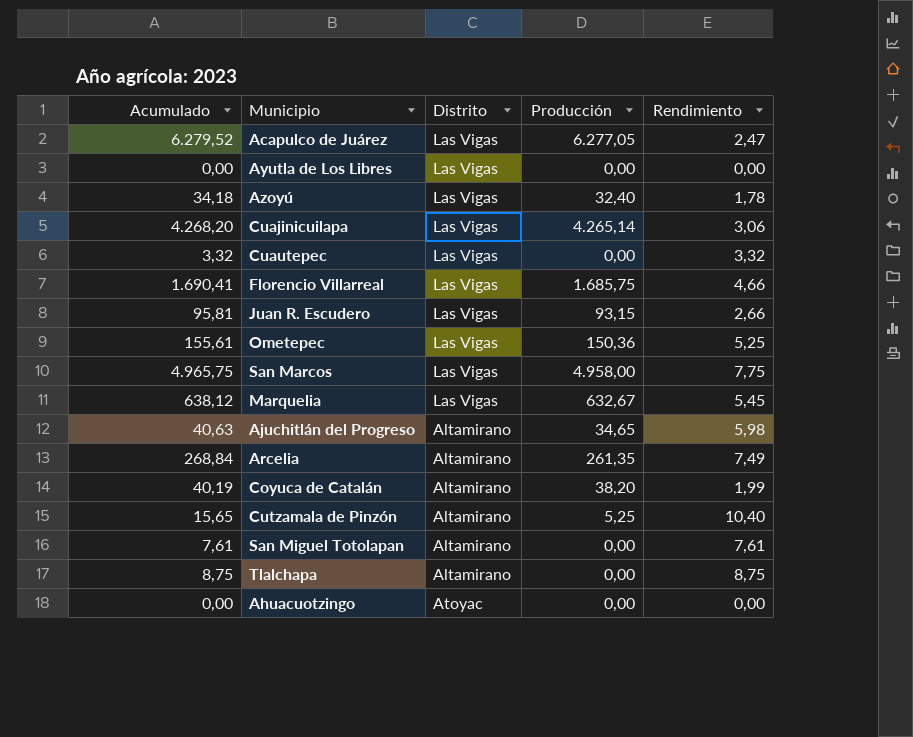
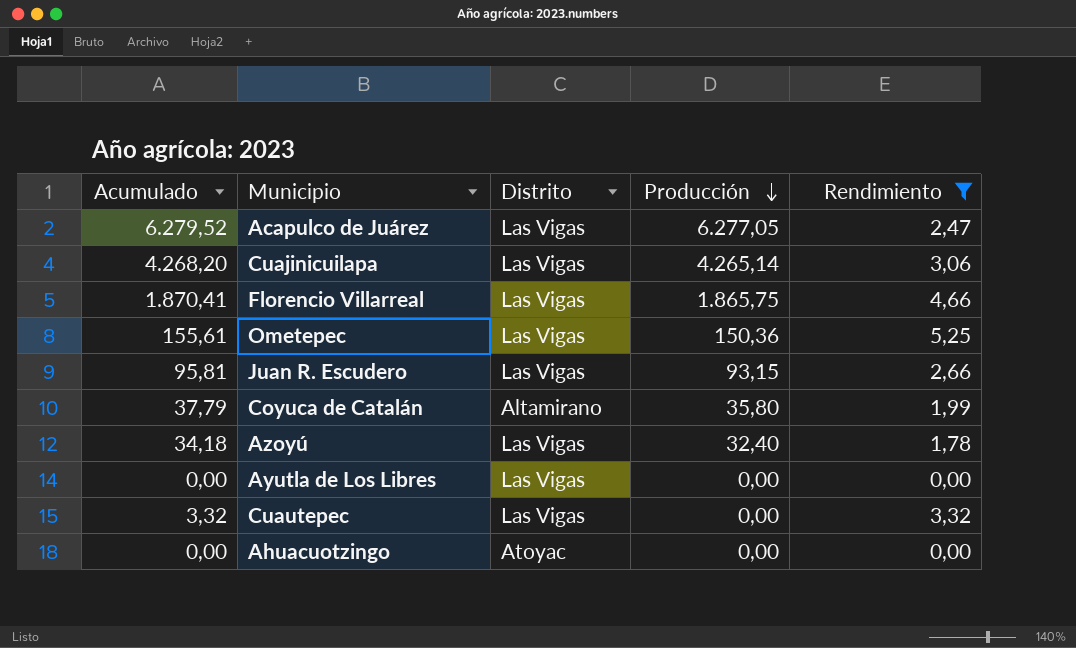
filter: none -> Rendimiento <= 5,25
row order: none -> Producción descending
Florencio Villarreal | Acumulado: 1.690,41 -> 1.870,41
Florencio Villarreal | Producción: 1.685,75 -> 1.865,75
Coyuca de Catalán | Acumulado: 40,19 -> 37,79
Coyuca de Catalán | Producción: 38,20 -> 35,80

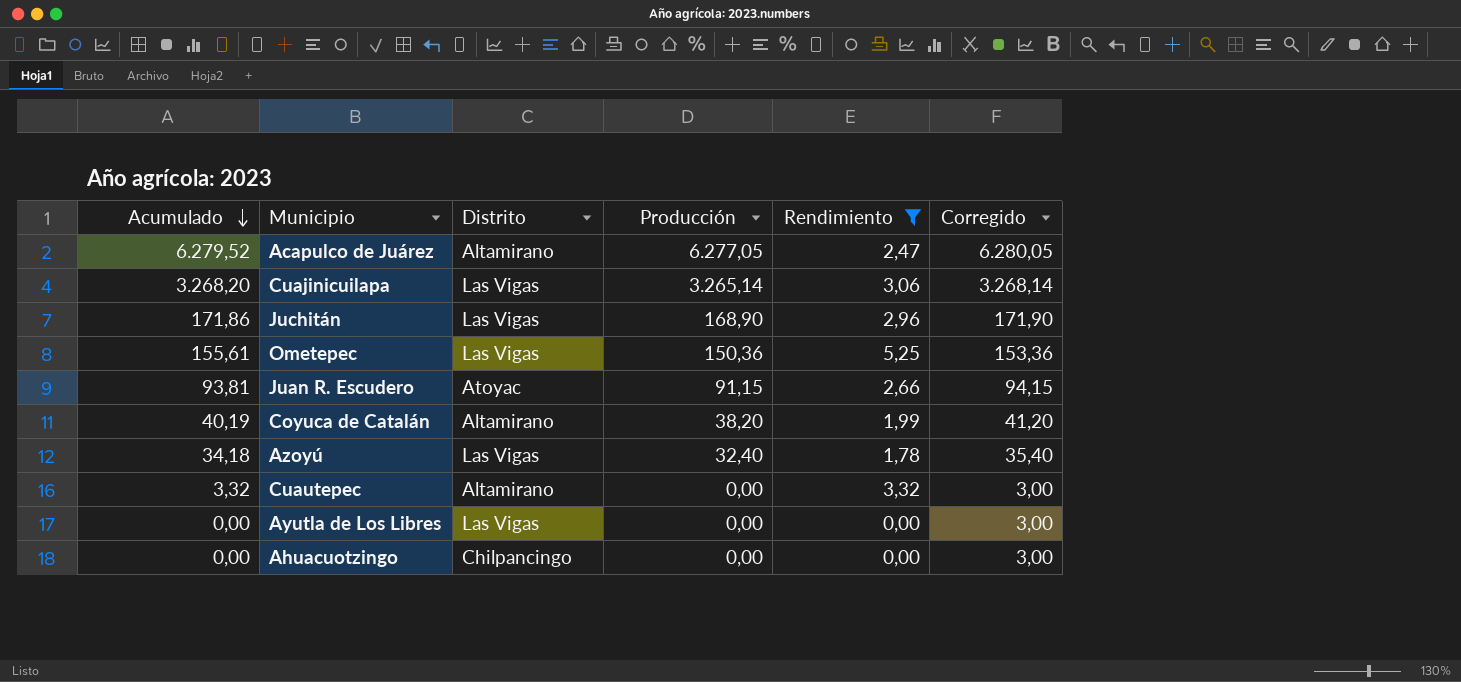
row order: Producción descending -> Acumulado descending
column Corregido | formula: none -> [Producción] + 3
row Florencio Villarreal: 1.870,41 | Las Vigas | 1.865,75 | 4,66 -> none
Acapulco de Juárez | Distrito: Las Vigas -> Altamirano
Cuajinicuilapa | Acumulado: 4.268,20 -> 3.268,20
Cuajinicuilapa | Producción: 4.265,14 -> 3.265,14
row Juchitán: none -> 171,86 | Las Vigas | 168,90 | 2,96 | 171,90
Juan R. Escudero | Acumulado: 95,81 -> 93,81
Juan R. Escudero | Distrito: Las Vigas -> Atoyac
Juan R. Escudero | Producción: 93,15 -> 91,15
Coyuca de Catalán | Acumulado: 37,79 -> 40,19
Coyuca de Catalán | Producción: 35,80 -> 38,20
Cuautepec | Distrito: Las Vigas -> Altamirano
Ahuacuotzingo | Distrito: Atoyac -> Chilpancingo

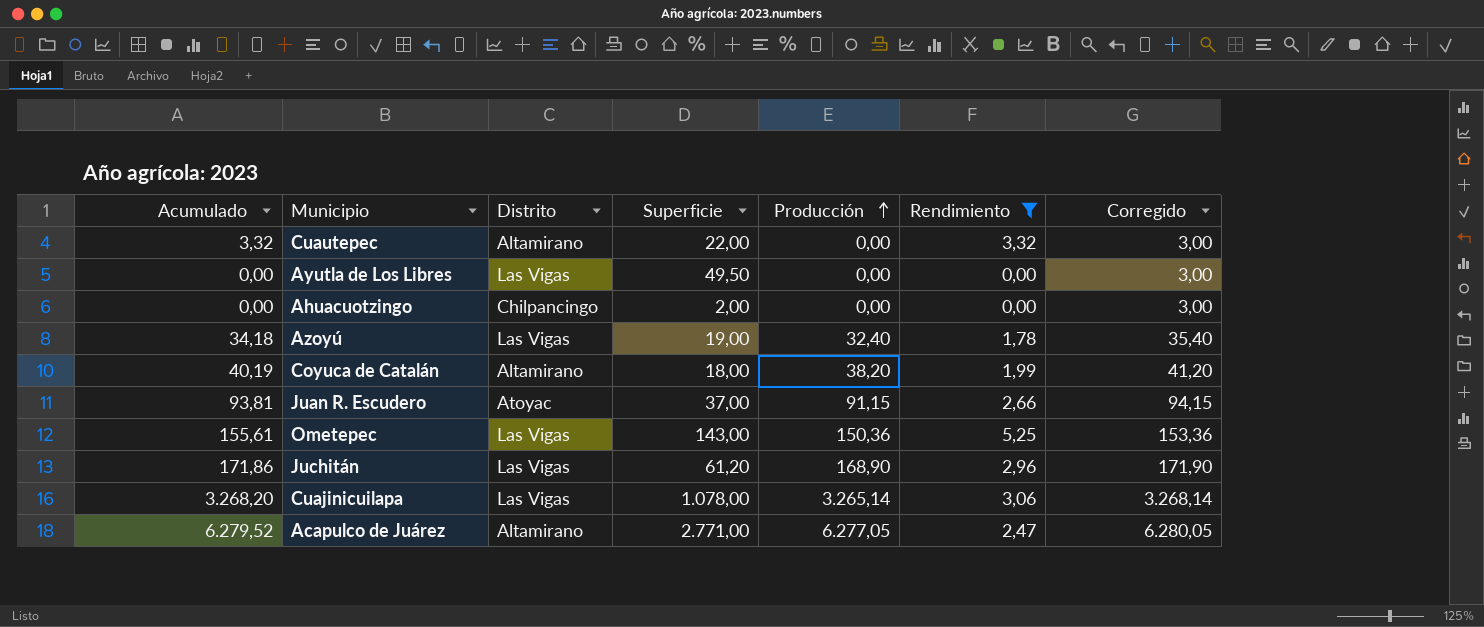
row order: Acumulado descending -> Producción ascending
column Superficie | position: none -> 4

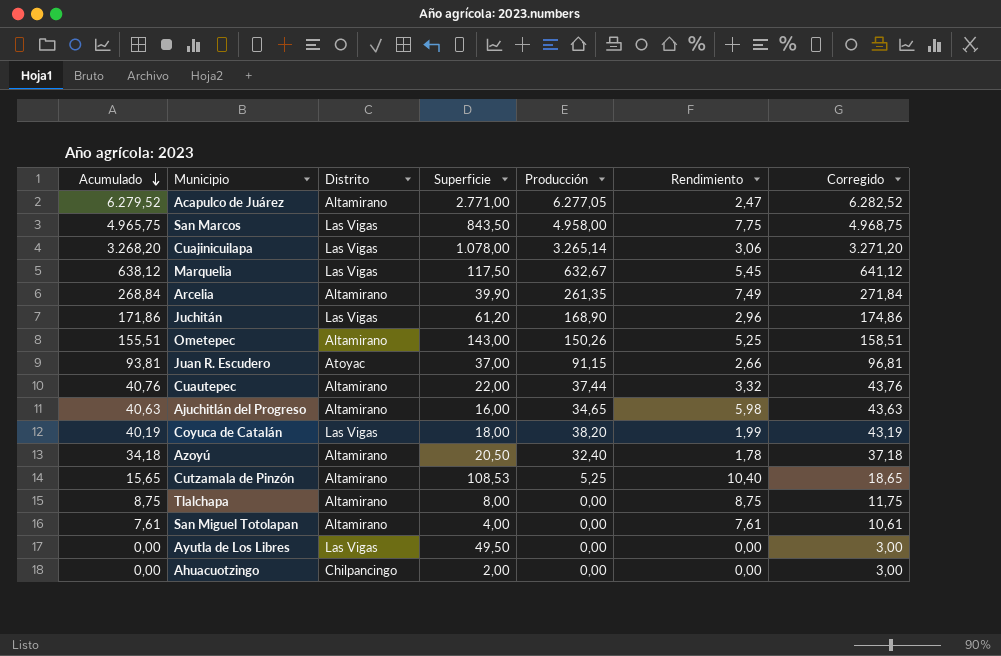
filter: Rendimiento <= 5,25 -> none
row order: Producción ascending -> Acumulado descending
column Corregido | formula: [Producción] + 3 -> [Acumulado] + 3
Ometepec | Acumulado: 155,61 -> 155,51
Ometepec | Distrito: Las Vigas -> Altamirano
Ometepec | Producción: 150,36 -> 150,26
Cuautepec | Acumulado: 3,32 -> 40,76
Cuautepec | Producción: 0,00 -> 37,44
Coyuca de Catalán | Distrito: Altamirano -> Las Vigas
Azoyú | Distrito: Las Vigas -> Altamirano
Azoyú | Superficie: 19,00 -> 20,50

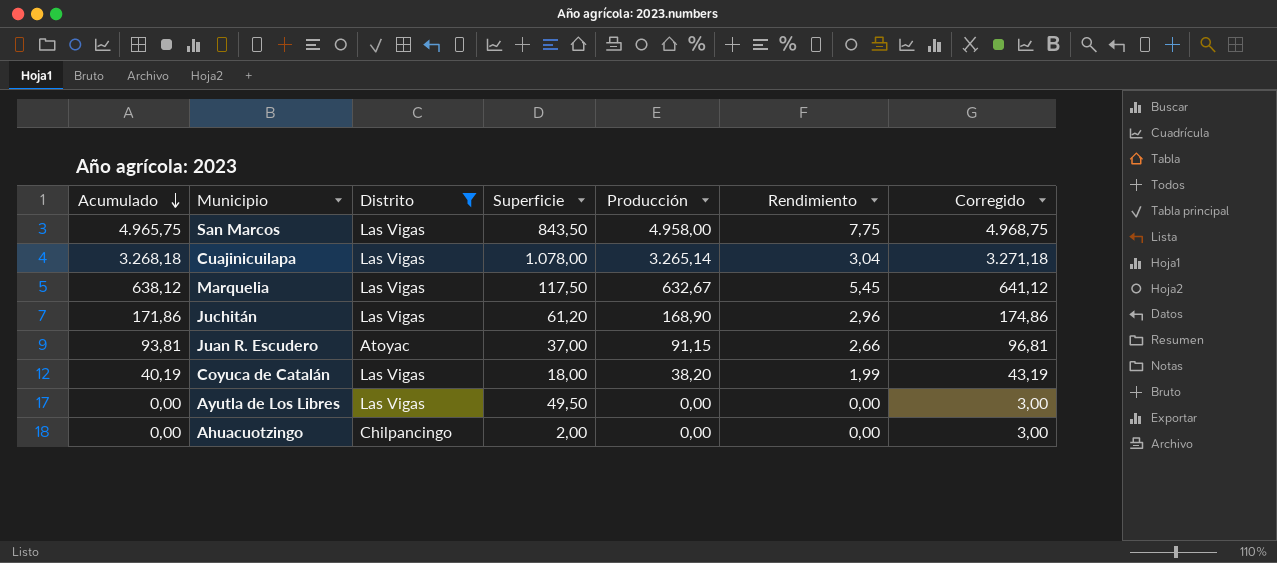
filter: none -> Distrito != Altamirano
Cuajinicuilapa | Acumulado: 3.268,20 -> 3.268,18
Cuajinicuilapa | Rendimiento: 3,06 -> 3,04
Cuajinicuilapa | Corregido: 3.271,20 -> 3.271,18

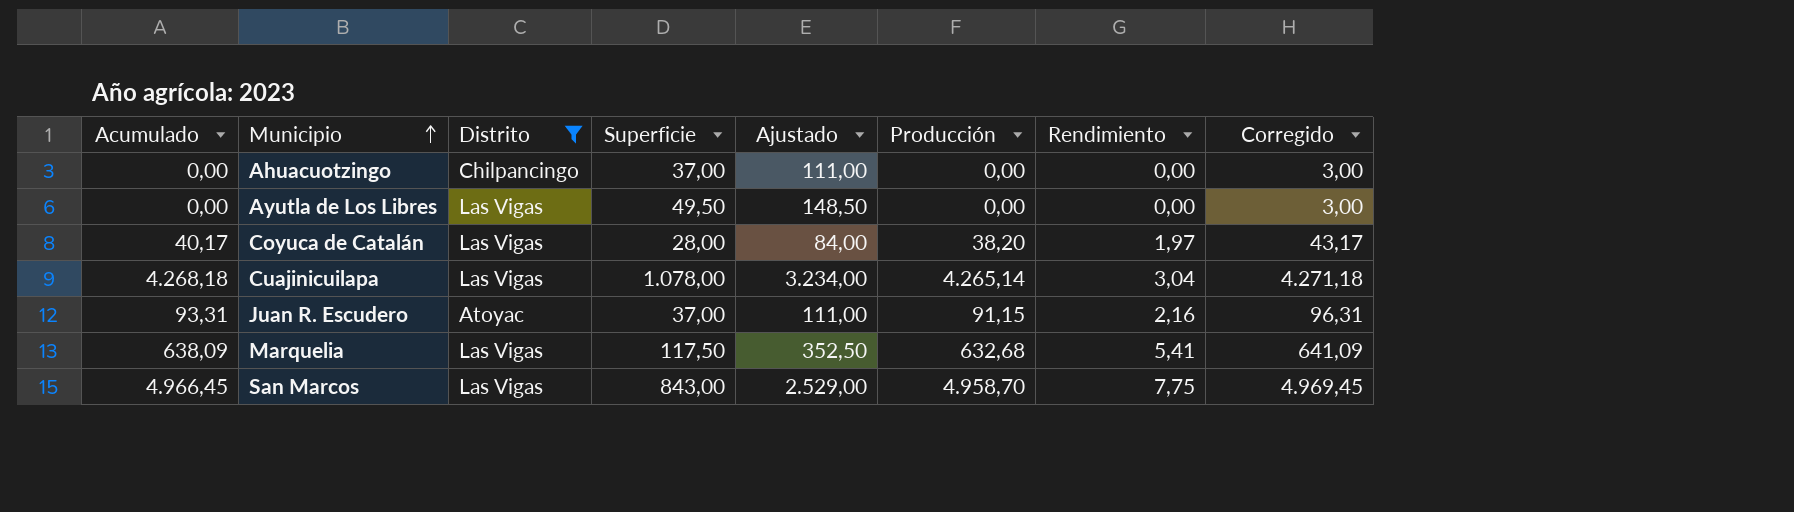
row order: Acumulado descending -> Municipio ascending
column Ajustado | formula: none -> [Superficie] * 3
row Juchitán: 171,86 | Las Vigas | 61,20 | 168,90 | 2,96 | 174,86 -> none
Ahuacuotzingo | Superficie: 2,00 -> 37,00
Coyuca de Catalán | Acumulado: 40,19 -> 40,17
Coyuca de Catalán | Superficie: 18,00 -> 28,00
Coyuca de Catalán | Rendimiento: 1,99 -> 1,97
Coyuca de Catalán | Corregido: 43,19 -> 43,17
Cuajinicuilapa | Acumulado: 3.268,18 -> 4.268,18
Cuajinicuilapa | Producción: 3.265,14 -> 4.265,14
Cuajinicuilapa | Corregido: 3.271,18 -> 4.271,18
Juan R. Escudero | Acumulado: 93,81 -> 93,31
Juan R. Escudero | Rendimiento: 2,66 -> 2,16
Juan R. Escudero | Corregido: 96,81 -> 96,31
Marquelia | Acumulado: 638,12 -> 638,09
Marquelia | Producción: 632,67 -> 632,68
Marquelia | Rendimiento: 5,45 -> 5,41
Marquelia | Corregido: 641,12 -> 641,09
San Marcos | Acumulado: 4.965,75 -> 4.966,45
San Marcos | Superficie: 843,50 -> 843,00
San Marcos | Producción: 4.958,00 -> 4.958,70
San Marcos | Corregido: 4.968,75 -> 4.969,45

